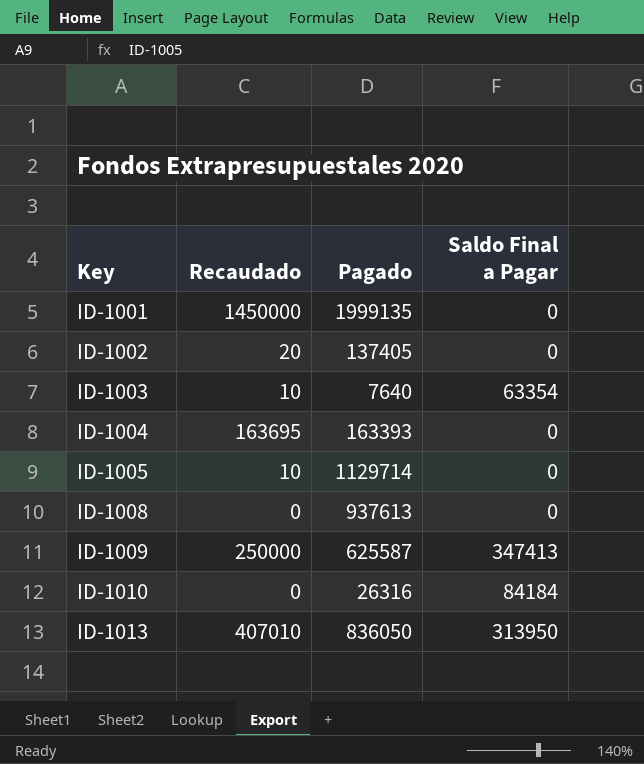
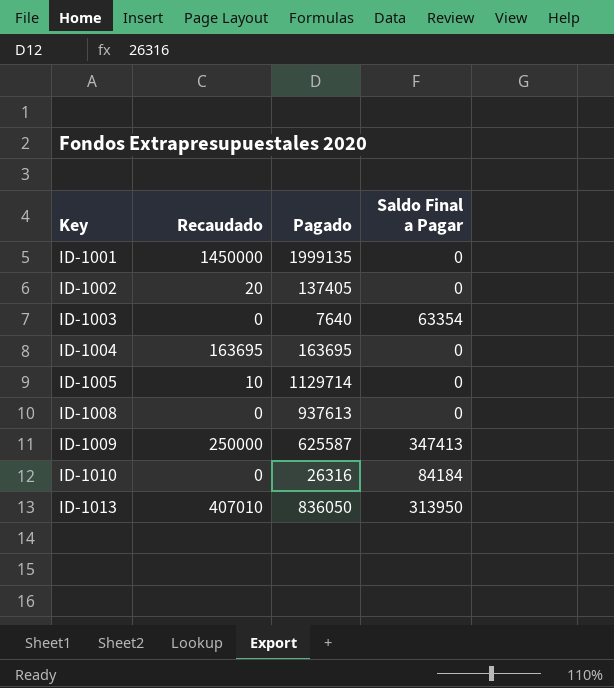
ID-1003 | Recaudado: 10 -> 0
ID-1004 | Pagado: 163393 -> 163695

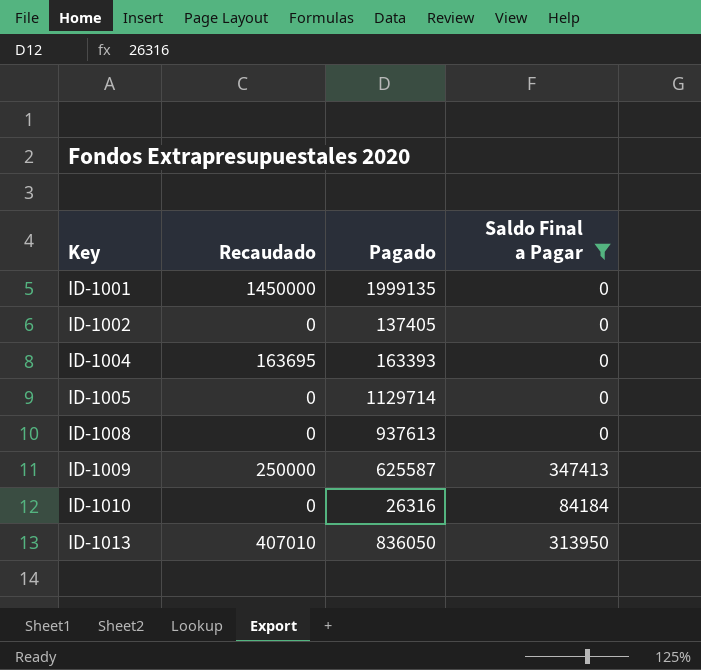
filter: none -> Saldo Final a Pagar != 63354
ID-1002 | Recaudado: 20 -> 0
ID-1004 | Pagado: 163695 -> 163393
ID-1005 | Recaudado: 10 -> 0

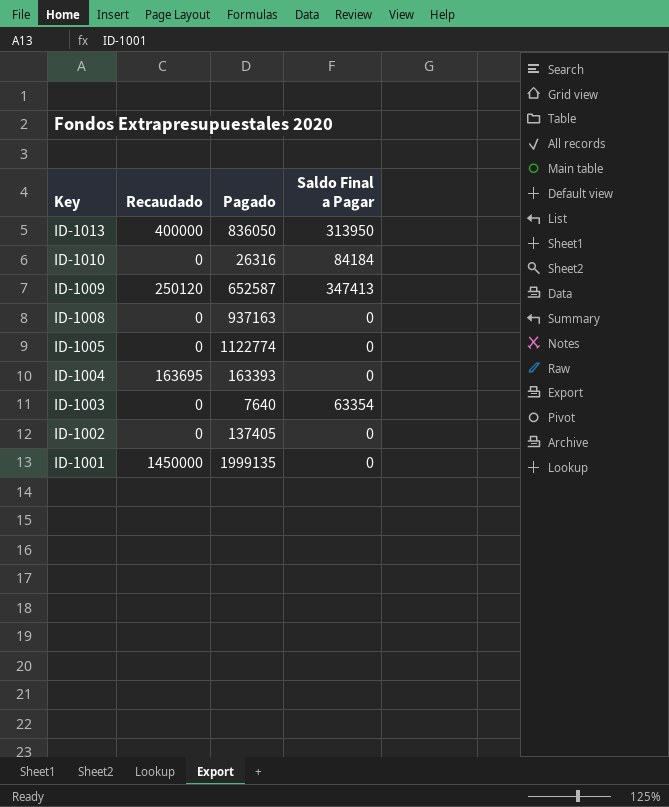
filter: Saldo Final a Pagar != 63354 -> none
row order: Key ascending -> Key descending
ID-1013 | Recaudado: 407010 -> 400000
ID-1009 | Recaudado: 250000 -> 250120
ID-1009 | Pagado: 625587 -> 652587
ID-1008 | Pagado: 937613 -> 937163
ID-1005 | Pagado: 1129714 -> 1122774

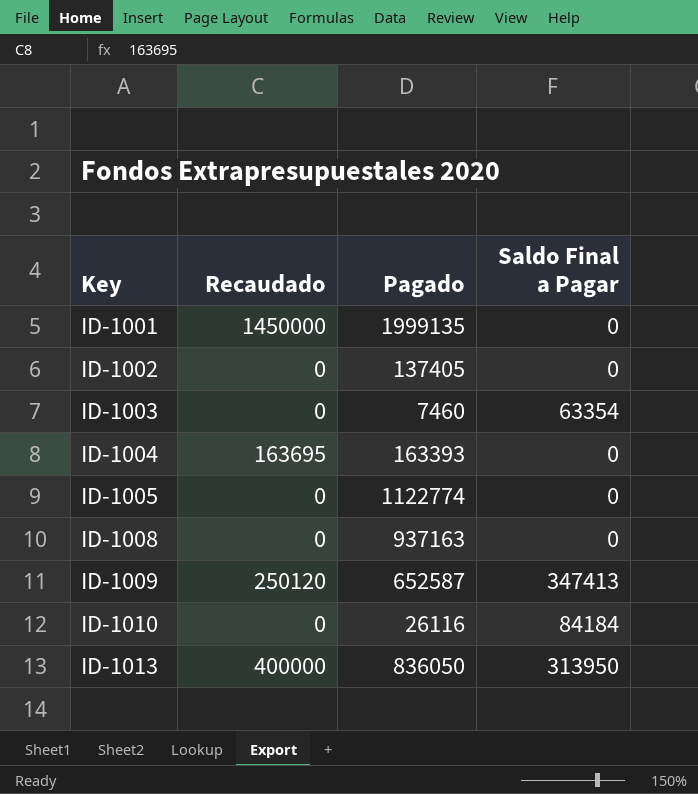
row order: Key descending -> Key ascending
ID-1003 | Pagado: 7640 -> 7460
ID-1010 | Pagado: 26316 -> 26116

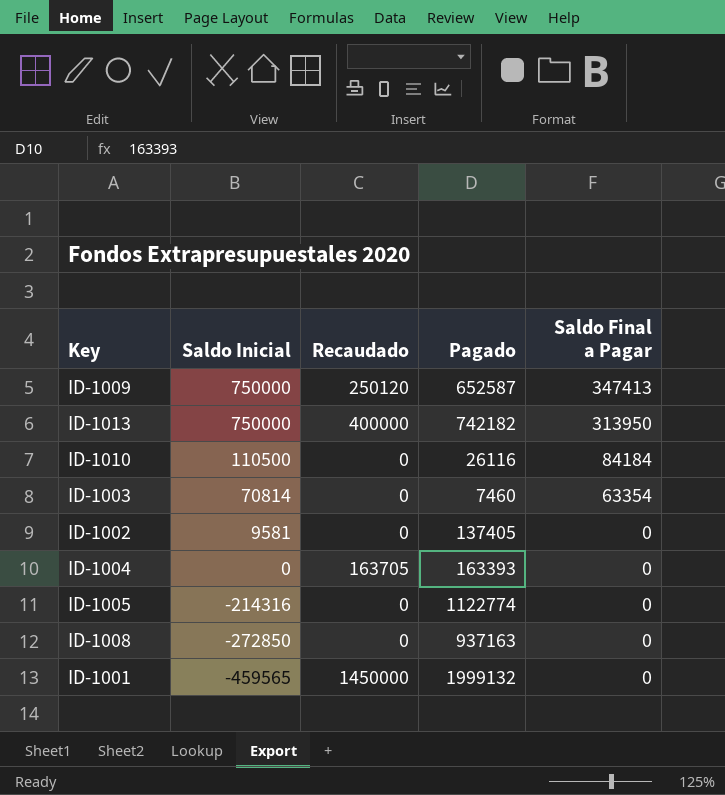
row order: Key ascending -> Saldo Inicial descending
column Saldo Inicial | position: none -> 2
ID-1013 | Pagado: 836050 -> 742182
ID-1004 | Recaudado: 163695 -> 163705
ID-1001 | Pagado: 1999135 -> 1999132

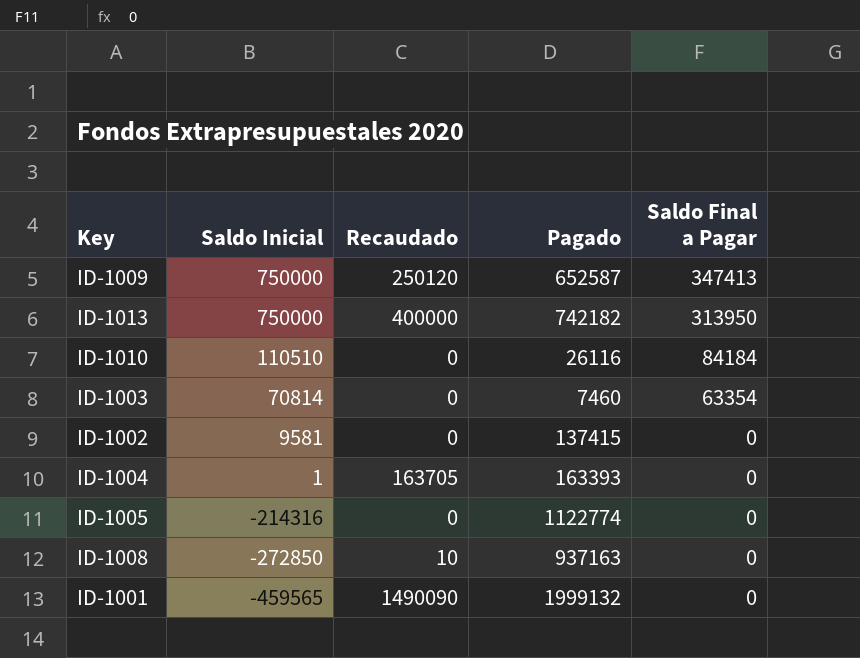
ID-1010 | Saldo Inicial: 110500 -> 110510
ID-1002 | Pagado: 137405 -> 137415
ID-1004 | Saldo Inicial: 0 -> 1
ID-1008 | Recaudado: 0 -> 10
ID-1001 | Recaudado: 1450000 -> 1490090

